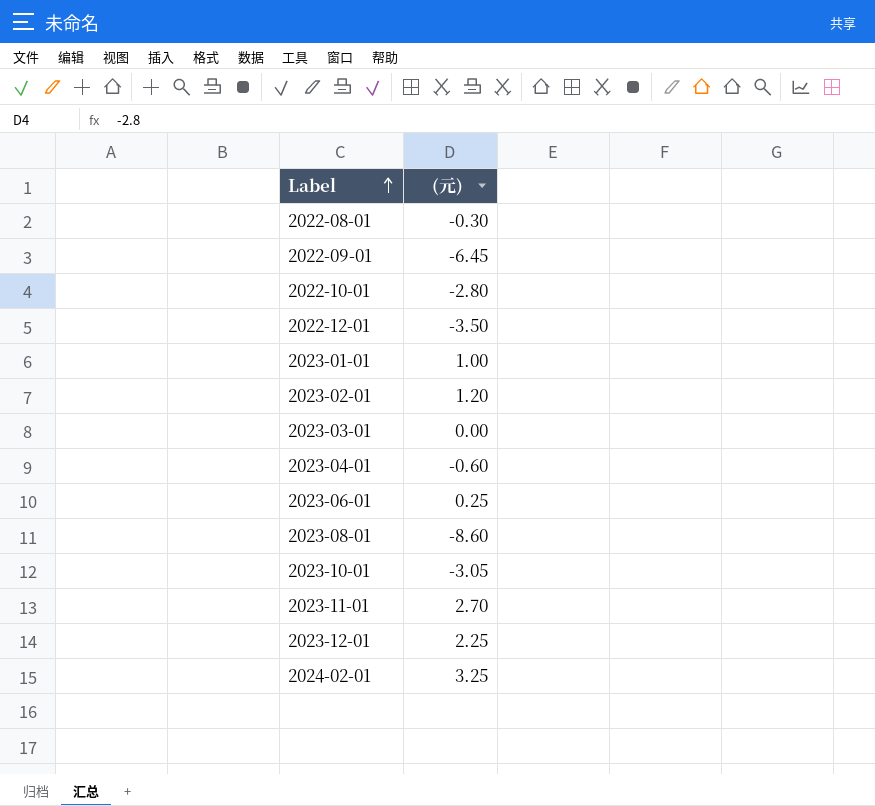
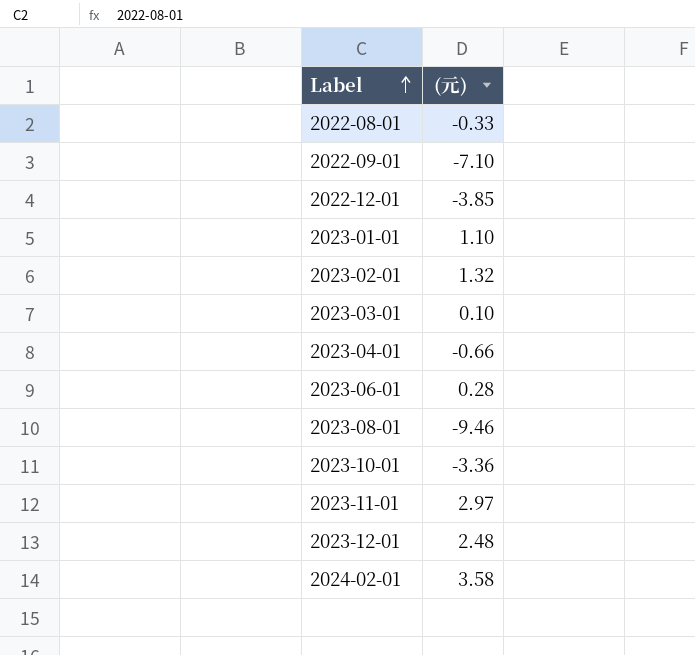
row 2022-10-01: -2.80 -> none
2022-08-01 | (元): -0.30 -> -0.33
2022-09-01 | (元): -6.45 -> -7.10
2022-12-01 | (元): -3.50 -> -3.85
2023-01-01 | (元): 1.00 -> 1.10
2023-02-01 | (元): 1.20 -> 1.32
2023-03-01 | (元): 0.00 -> 0.10
2023-04-01 | (元): -0.60 -> -0.66
2023-06-01 | (元): 0.25 -> 0.28
2023-08-01 | (元): -8.60 -> -9.46
2023-10-01 | (元): -3.05 -> -3.36
2023-11-01 | (元): 2.70 -> 2.97
2023-12-01 | (元): 2.25 -> 2.48
2024-02-01 | (元): 3.25 -> 3.58

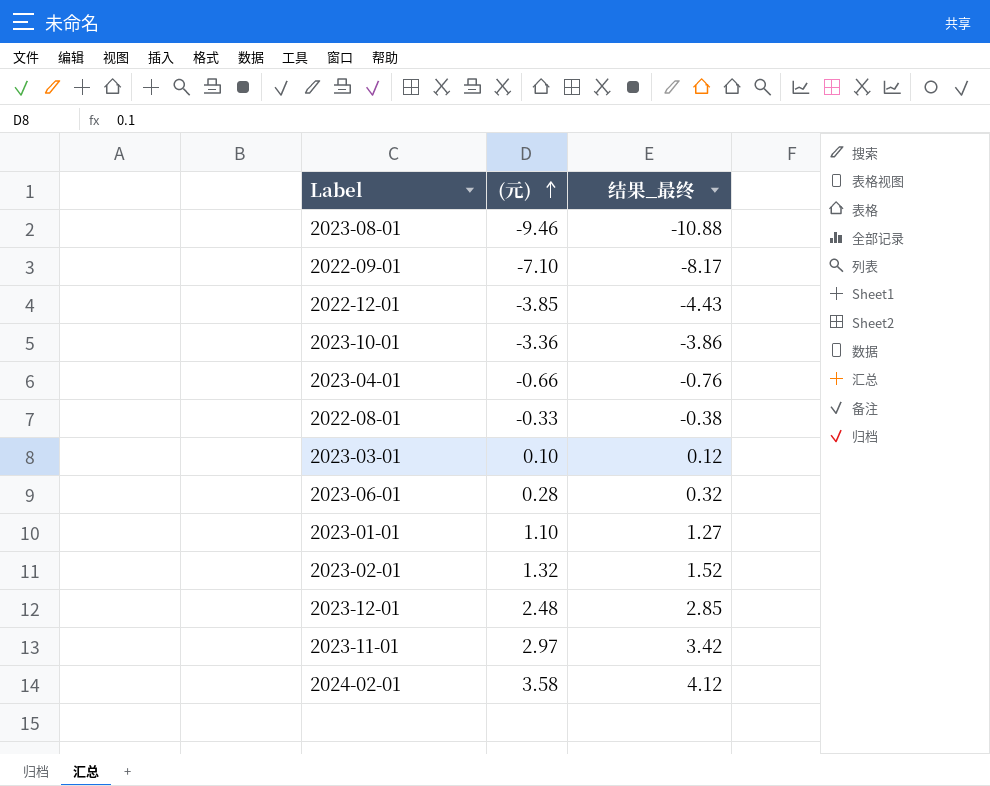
row order: Label ascending -> (元) ascending
column 结果_最终 | formula: none -> [(元)] * 1.15

